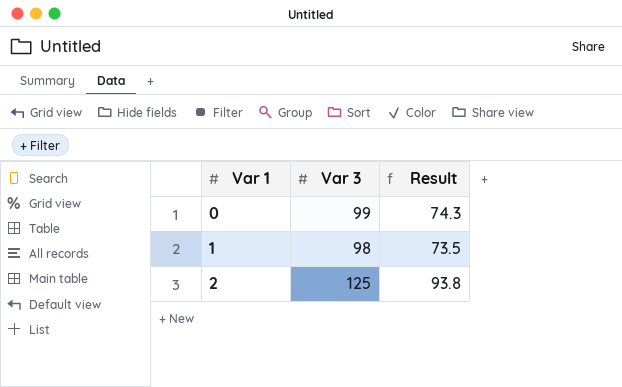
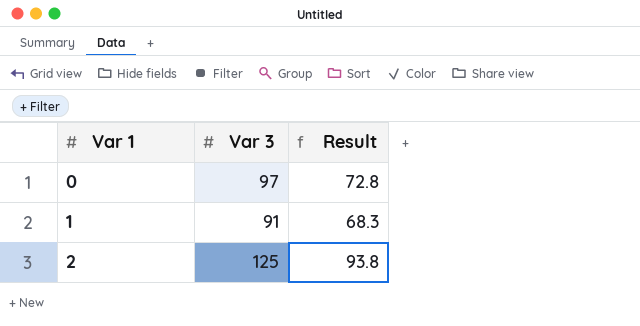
0 | Var 3: 99 -> 97
0 | Result: 74.3 -> 72.8
1 | Var 3: 98 -> 91
1 | Result: 73.5 -> 68.3

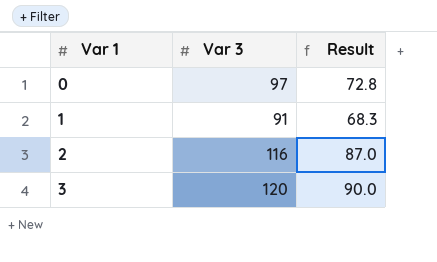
2 | Var 3: 125 -> 116
2 | Result: 93.8 -> 87.0
row 3: none -> 120 | 90.0

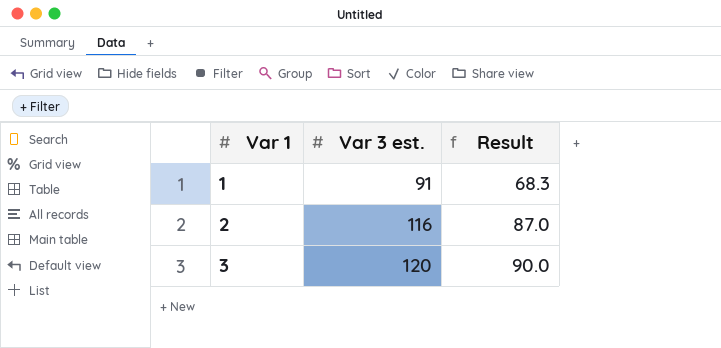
column name: Var 3 -> Var 3 est.
row 0: 97 | 72.8 -> none

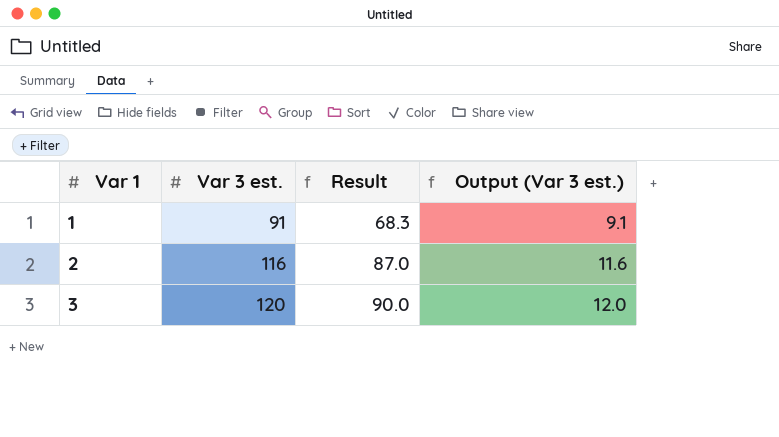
column Output (Var 3 est.) | formula: none -> [Var 3 est.] * 0.1

